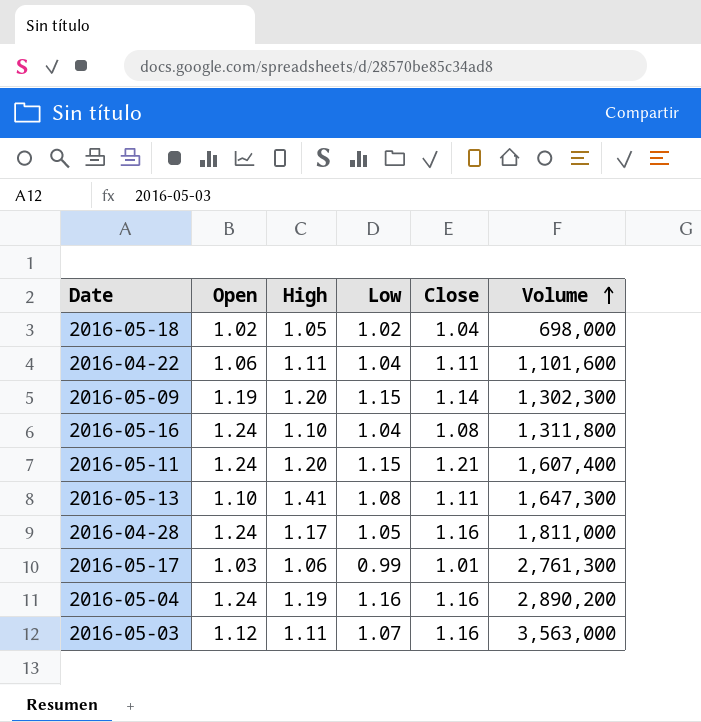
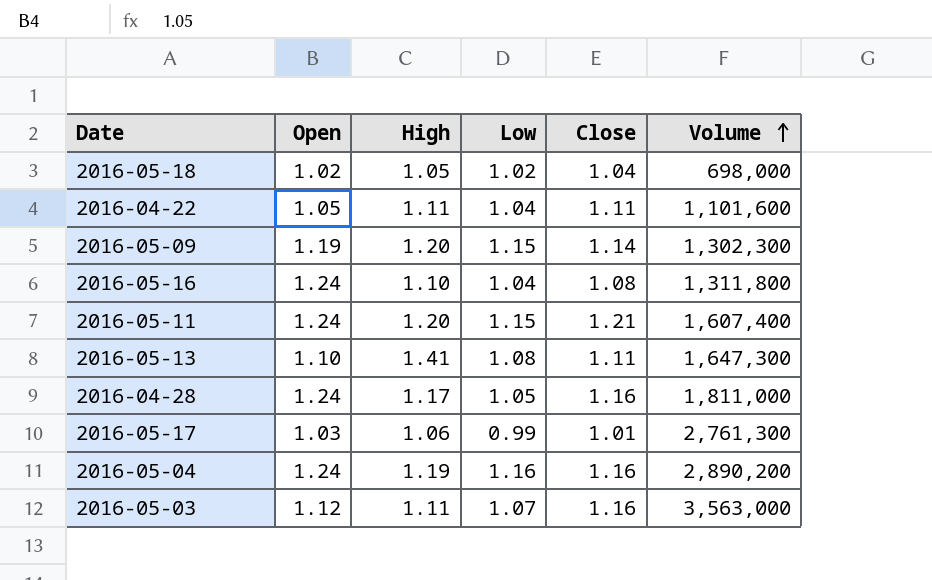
2016-04-22 | Open: 1.06 -> 1.05

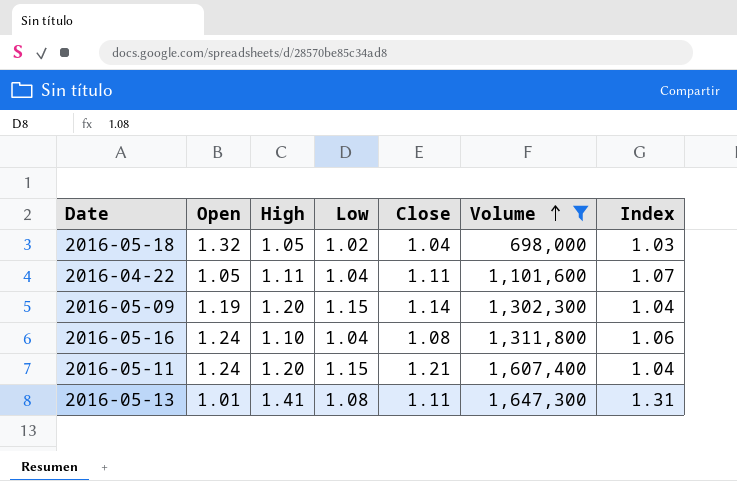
filter: none -> Volume <= 1,647,300
column Index | formula: none -> [High] / [Low]
2016-05-18 | Open: 1.02 -> 1.32
2016-05-13 | Open: 1.10 -> 1.01

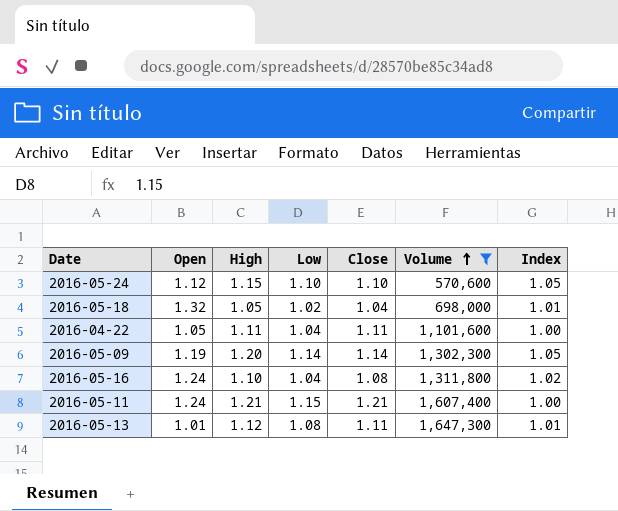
column Index | formula: [High] / [Low] -> [High] / [Close]
row 2016-05-24: none -> 1.12 | 1.15 | 1.10 | 1.10 | 570,600 | 1.05
2016-05-09 | Low: 1.15 -> 1.14
2016-05-11 | High: 1.20 -> 1.21
2016-05-13 | High: 1.41 -> 1.12

